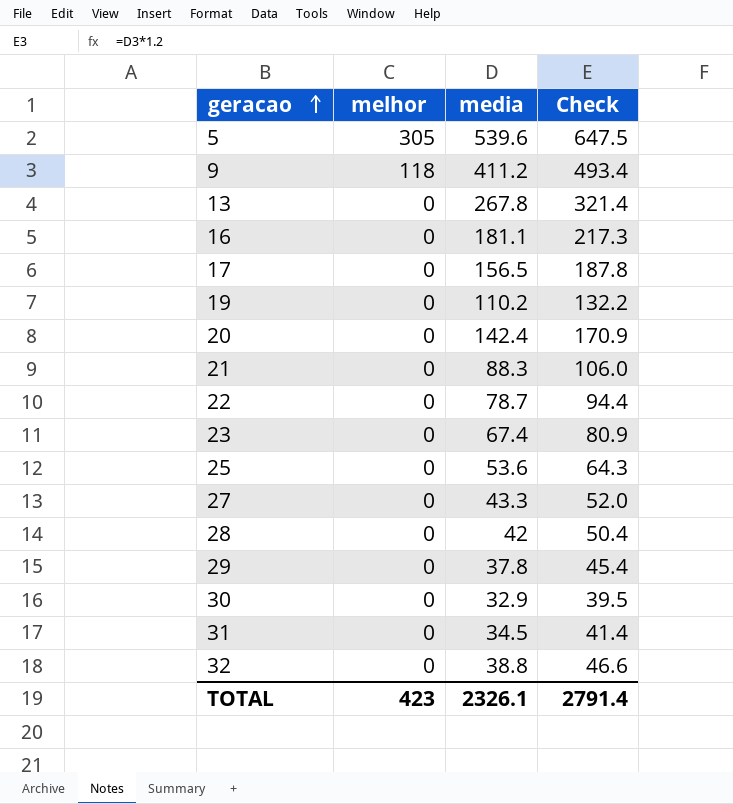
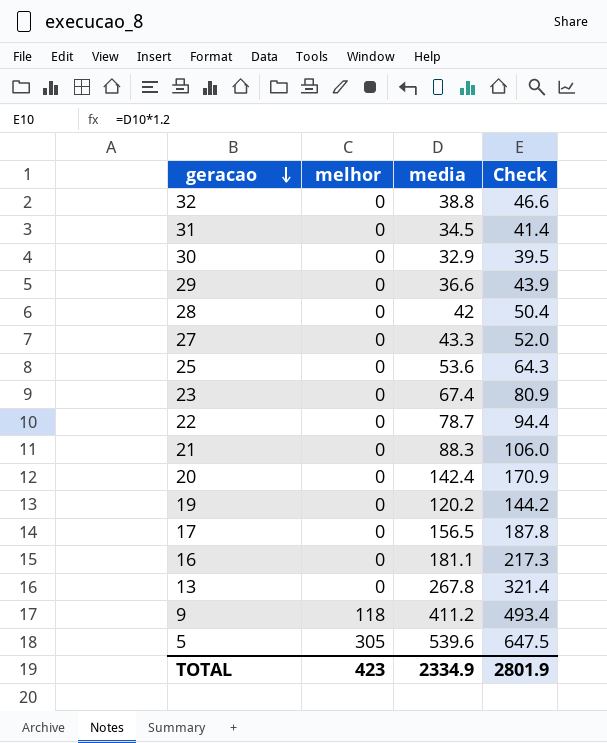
row order: geracao ascending -> geracao descending
29 | media: 37.8 -> 36.6
29 | Check: 45.4 -> 43.9
19 | media: 110.2 -> 120.2
19 | Check: 132.2 -> 144.2
TOTAL | media: 2326.1 -> 2334.9
TOTAL | Check: 2791.4 -> 2801.9

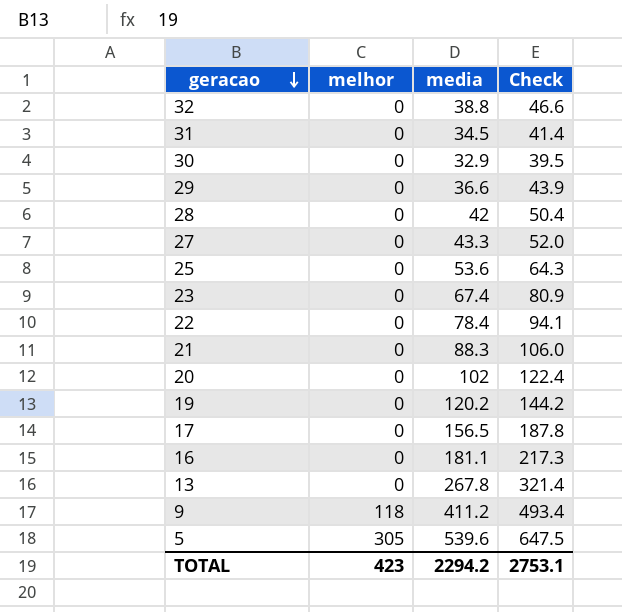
22 | media: 78.7 -> 78.4
22 | Check: 94.4 -> 94.1
20 | media: 142.4 -> 102
20 | Check: 170.9 -> 122.4
TOTAL | media: 2334.9 -> 2294.2
TOTAL | Check: 2801.9 -> 2753.1

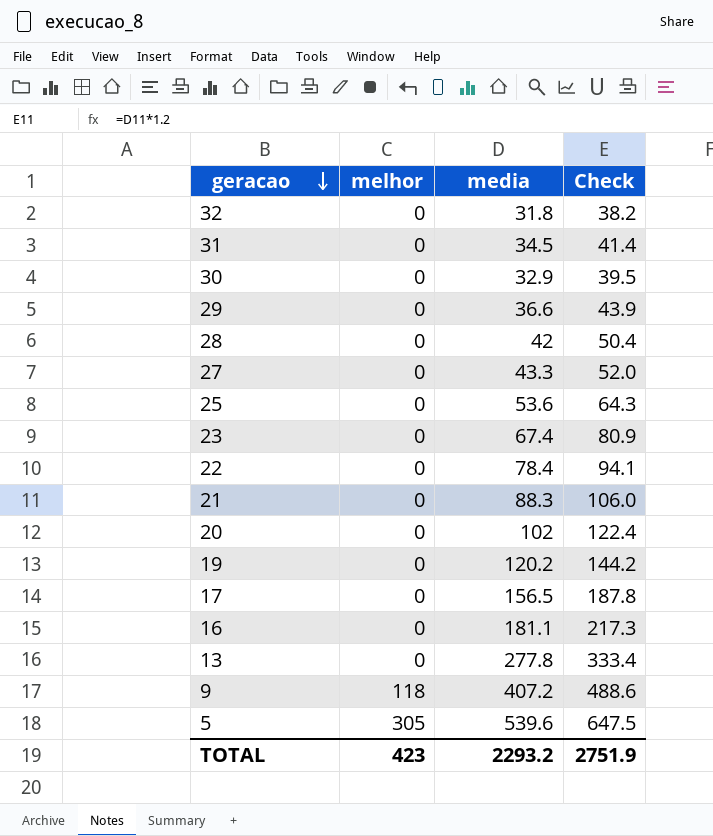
32 | media: 38.8 -> 31.8
32 | Check: 46.6 -> 38.2
13 | media: 267.8 -> 277.8
13 | Check: 321.4 -> 333.4
9 | media: 411.2 -> 407.2
9 | Check: 493.4 -> 488.6
TOTAL | media: 2294.2 -> 2293.2
TOTAL | Check: 2753.1 -> 2751.9

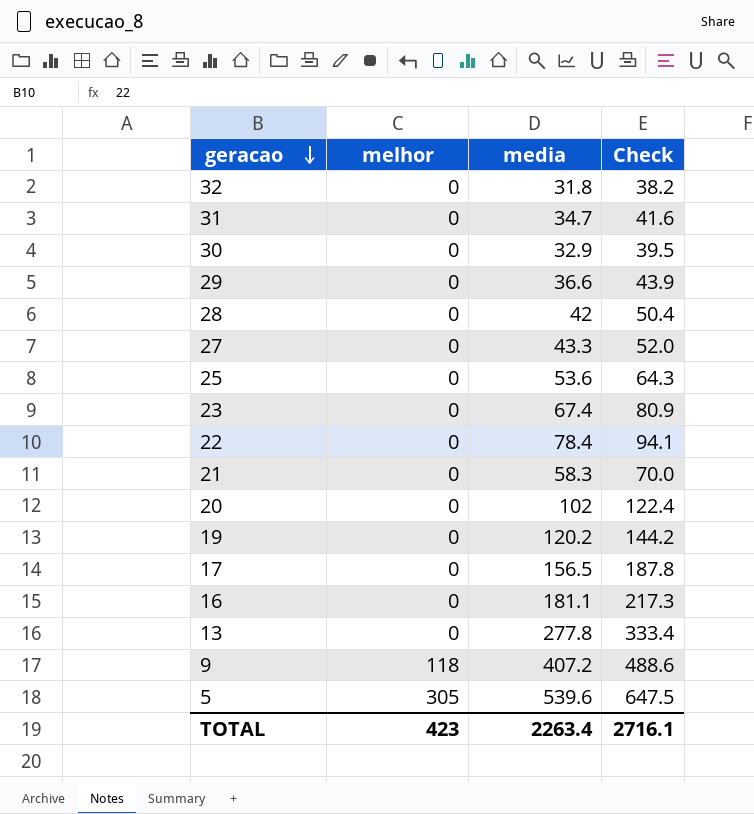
31 | media: 34.5 -> 34.7
31 | Check: 41.4 -> 41.6
21 | media: 88.3 -> 58.3
21 | Check: 106.0 -> 70.0
TOTAL | media: 2293.2 -> 2263.4
TOTAL | Check: 2751.9 -> 2716.1

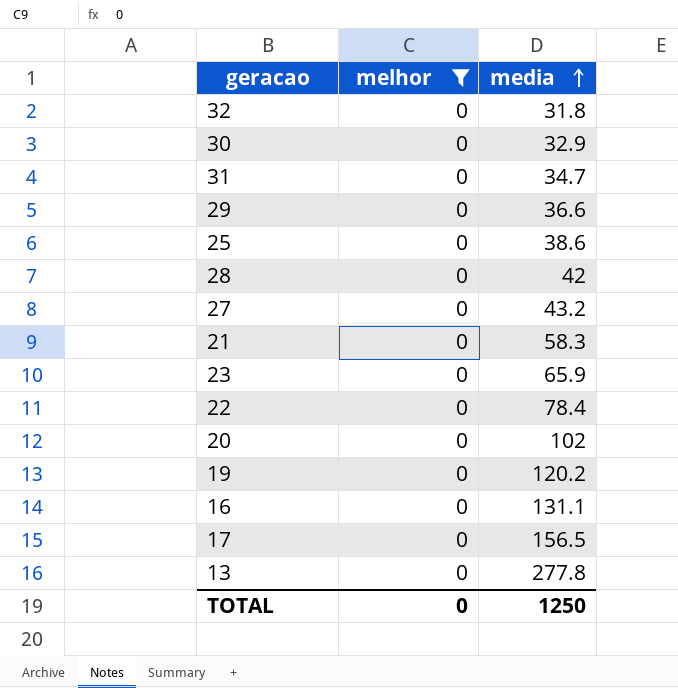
filter: none -> melhor = 0
row order: geracao descending -> media ascending
column Check | formula: [media] * 1.2 -> none
25 | media: 53.6 -> 38.6
27 | media: 43.3 -> 43.2
23 | media: 67.4 -> 65.9
16 | media: 181.1 -> 131.1
TOTAL | melhor: 423 -> 0
TOTAL | media: 2263.4 -> 1250

